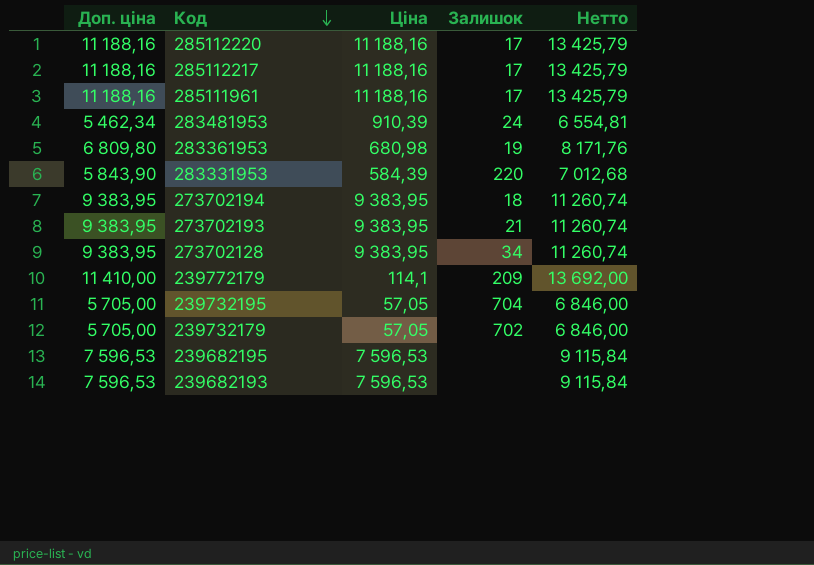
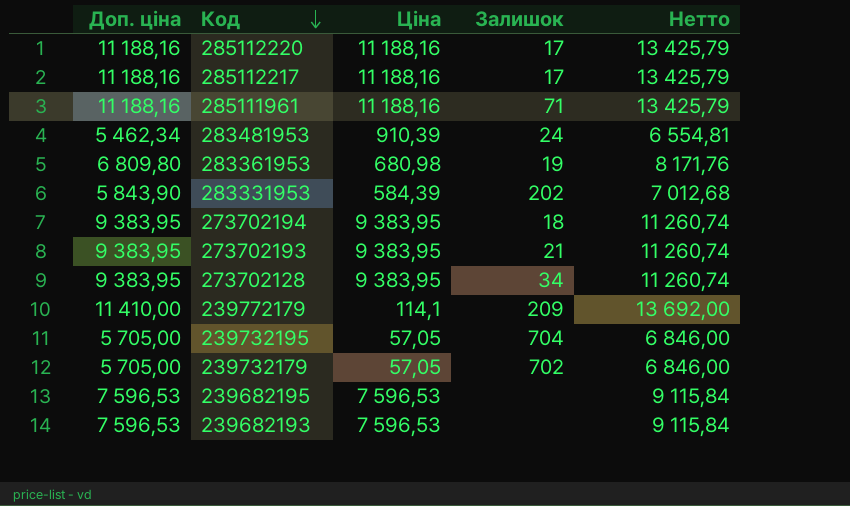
285111961 | Залишок: 17 -> 71
283331953 | Залишок: 220 -> 202

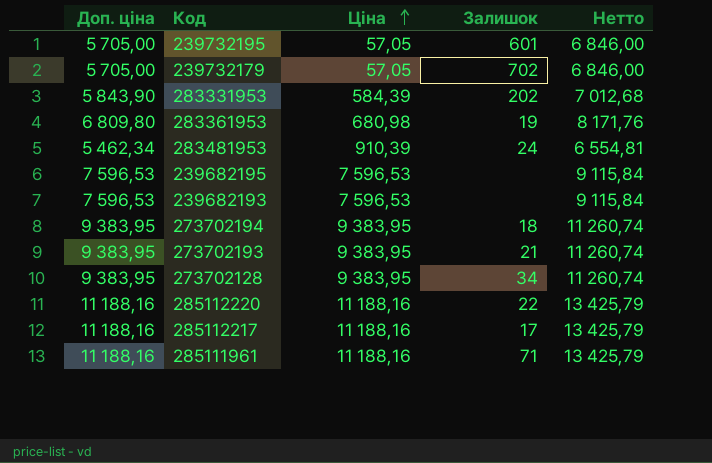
row order: Код descending -> Ціна ascending
row 239772179: 11 410,00 | 114,1 | 209 | 13 692,00 -> none
239732195 | Залишок: 704 -> 601
285112220 | Залишок: 17 -> 22

